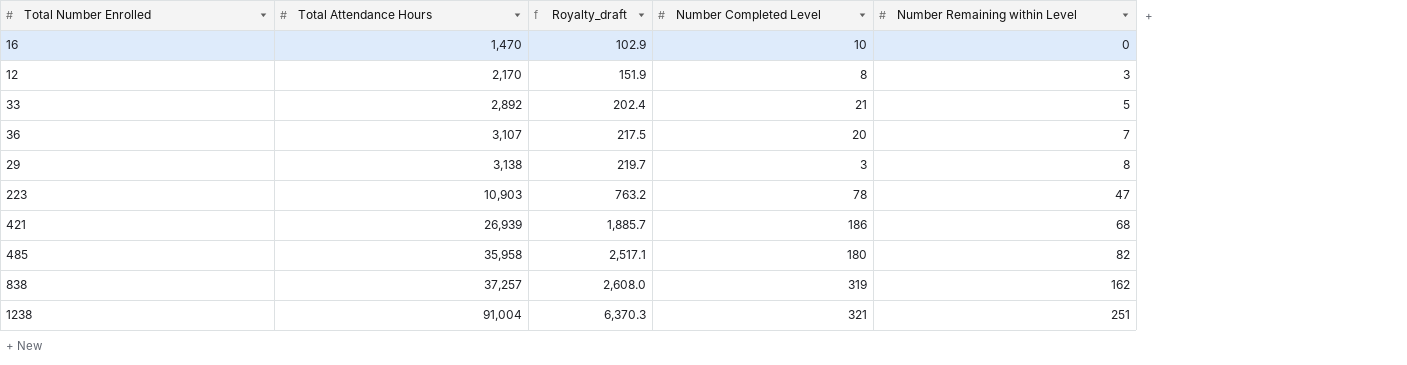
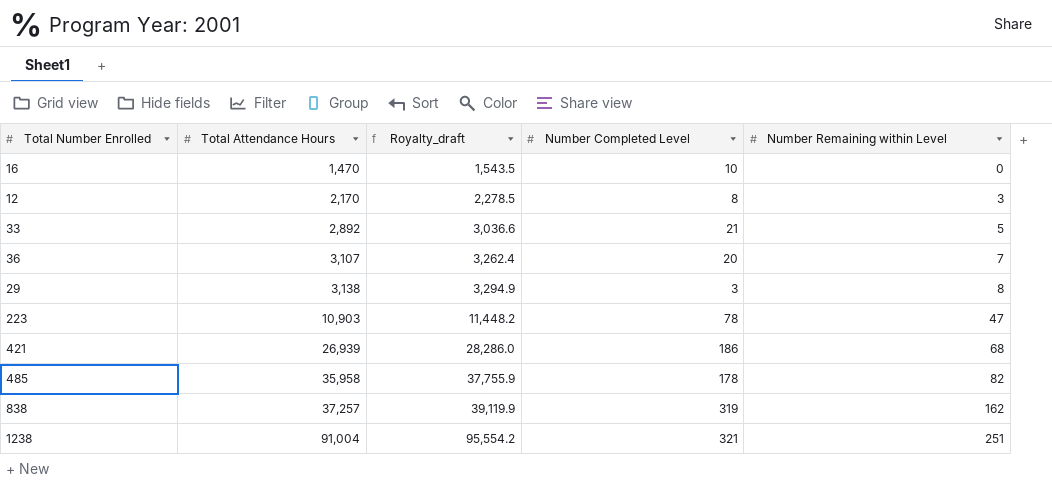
column Royalty_draft | formula: [Total Attendance Hours] * 0.07 -> [Total Attendance Hours] * 1.05
485 | Number Completed Level: 180 -> 178

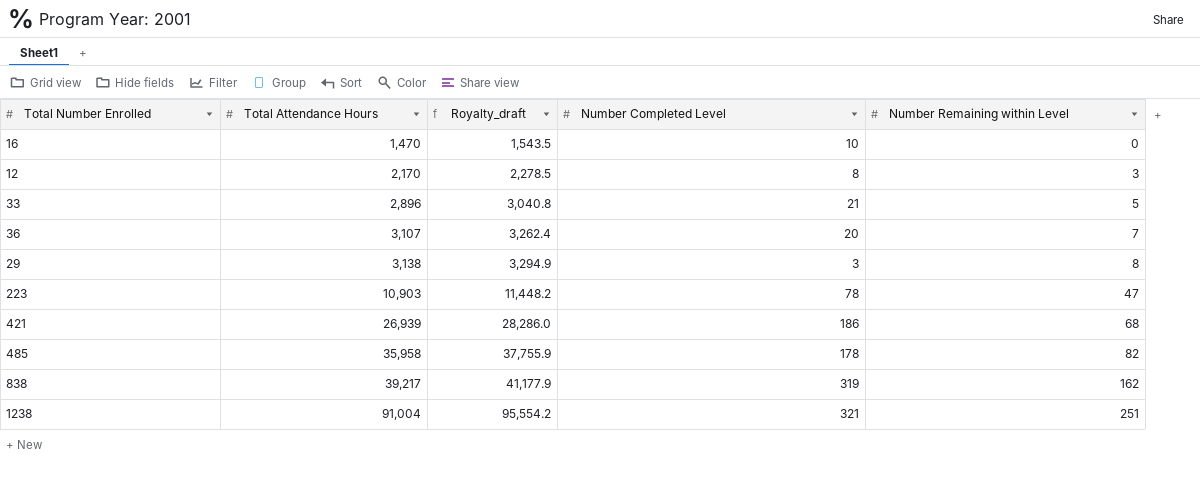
33 | Total Attendance Hours: 2,892 -> 2,896
33 | Royalty_draft: 3,036.6 -> 3,040.8
838 | Total Attendance Hours: 37,257 -> 39,217
838 | Royalty_draft: 39,119.9 -> 41,177.9

